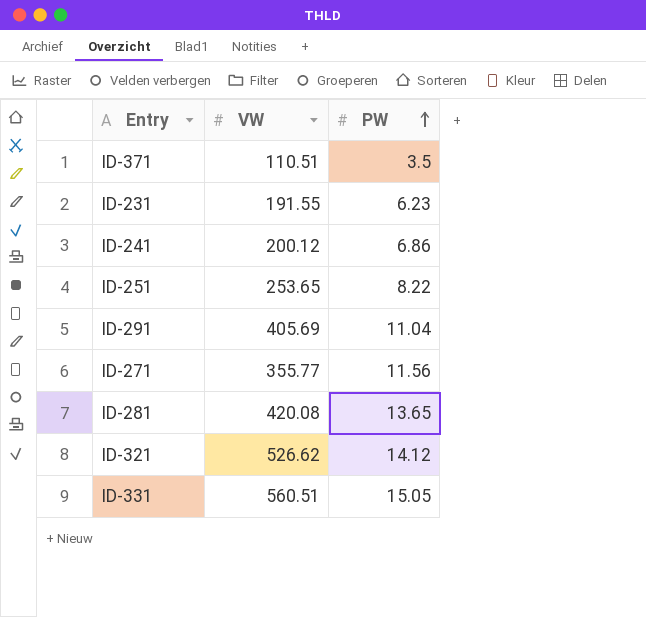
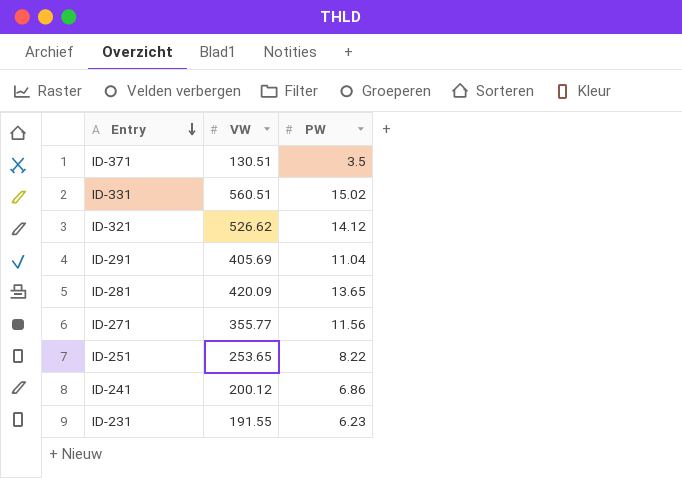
row order: PW ascending -> Entry descending
ID-371 | VW: 110.51 -> 130.51
ID-331 | PW: 15.05 -> 15.02
ID-281 | VW: 420.08 -> 420.09

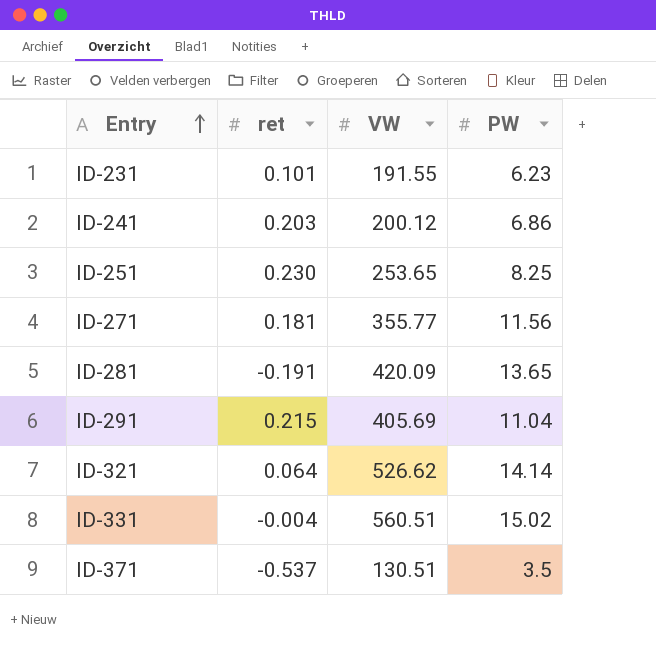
row order: Entry descending -> Entry ascending
column ret | position: none -> 2
ID-251 | PW: 8.22 -> 8.25
ID-321 | PW: 14.12 -> 14.14

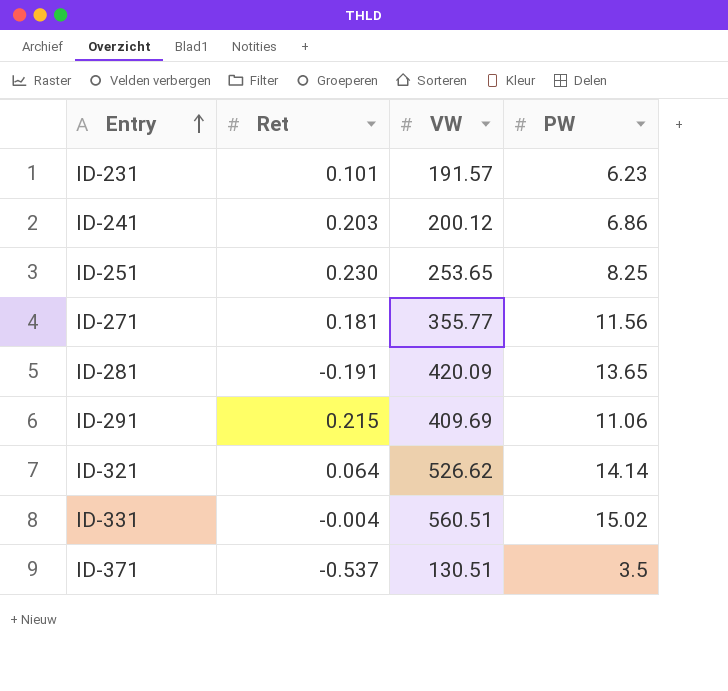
column name: ret -> Ret
ID-231 | VW: 191.55 -> 191.57
ID-291 | VW: 405.69 -> 409.69
ID-291 | PW: 11.04 -> 11.06

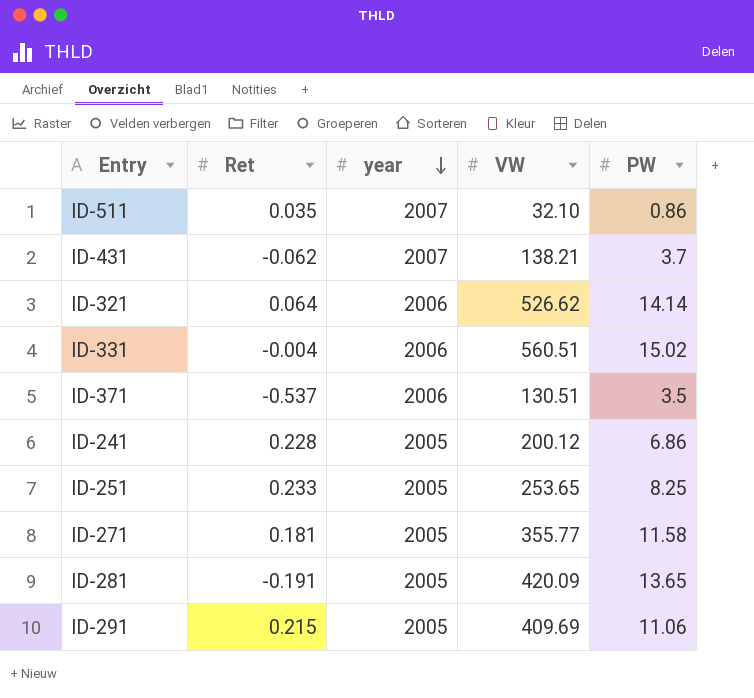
row order: Entry ascending -> year descending
column year | position: none -> 3
row ID-231: 0.101 | 191.57 | 6.23 -> none
row ID-511: none -> 0.035 | 2007 | 32.10 | 0.86
row ID-431: none -> -0.062 | 2007 | 138.21 | 3.7
ID-241 | Ret: 0.203 -> 0.228
ID-251 | Ret: 0.230 -> 0.233
ID-271 | PW: 11.56 -> 11.58

